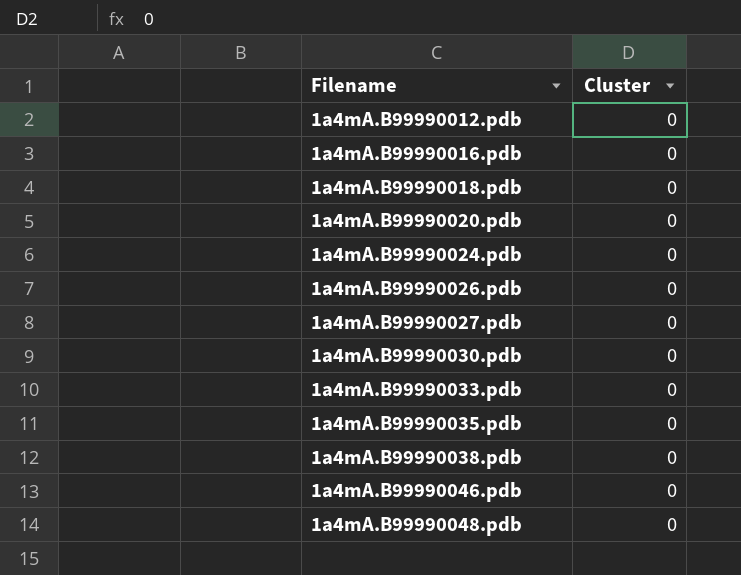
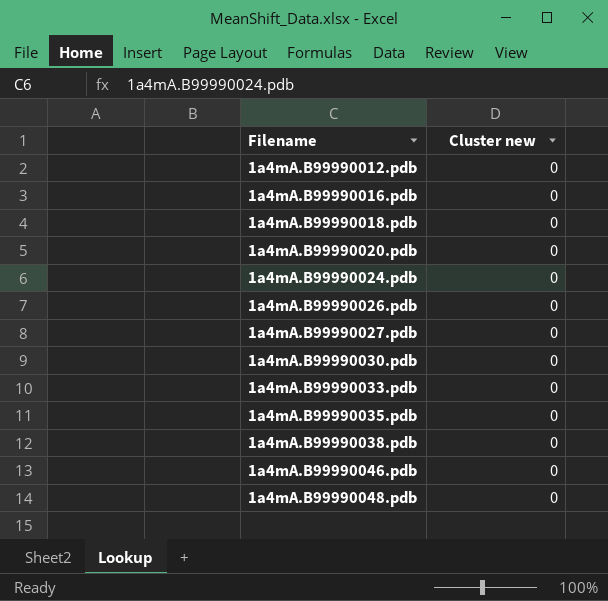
column name: Cluster -> Cluster new

